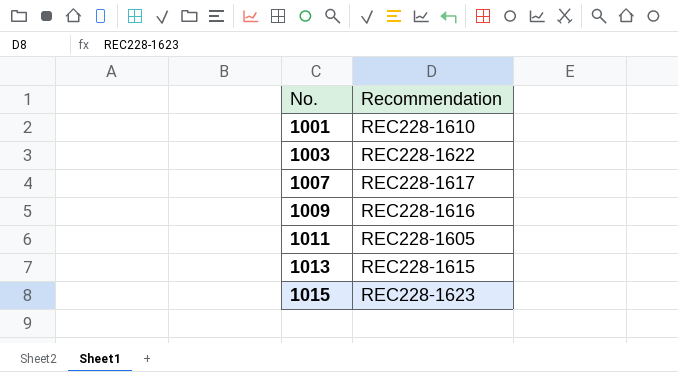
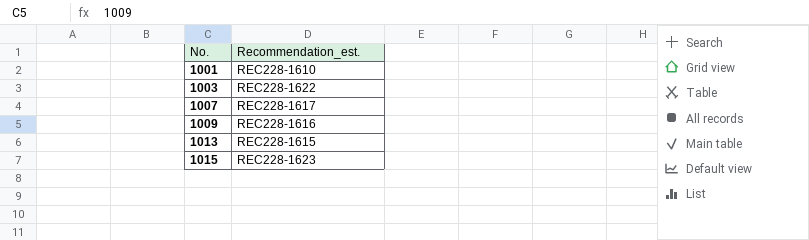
column name: Recommendation -> Recommendation_est.
row 1011: REC228-1605 -> none

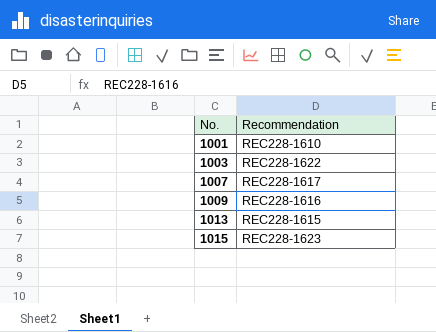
column name: Recommendation_est. -> Recommendation

